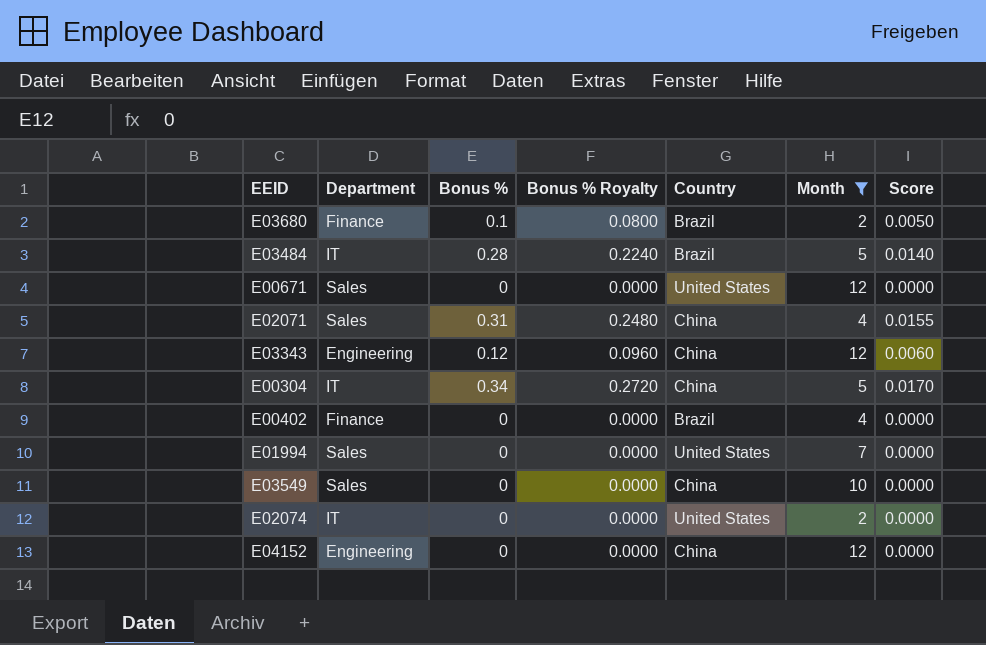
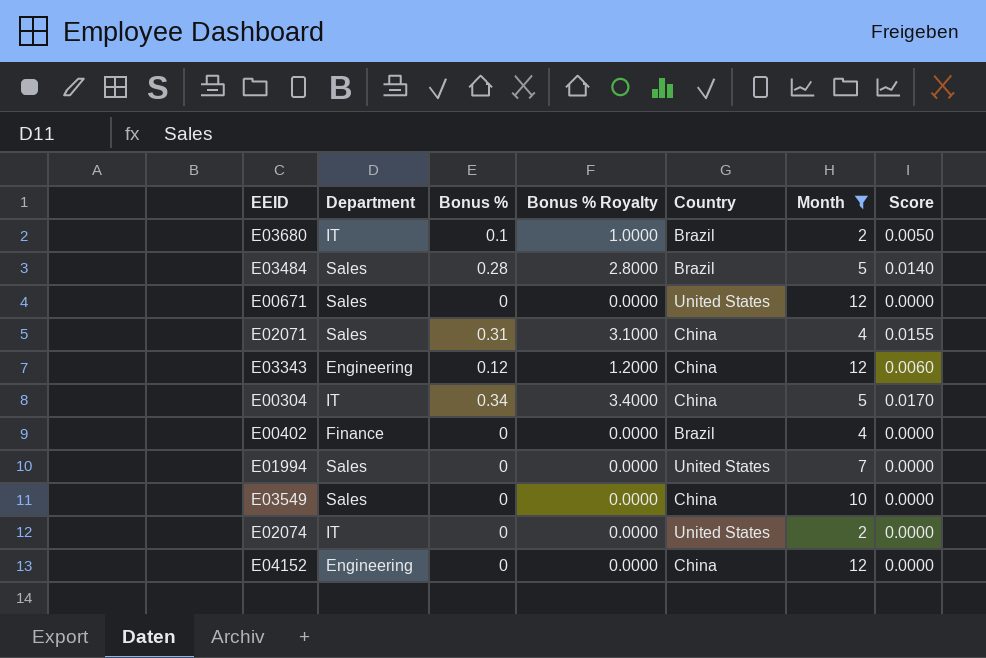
column Bonus % Royalty | formula: [Bonus %] * 0.8 -> [Bonus %] * 10
E03680 | Department: Finance -> IT
E03484 | Department: IT -> Sales

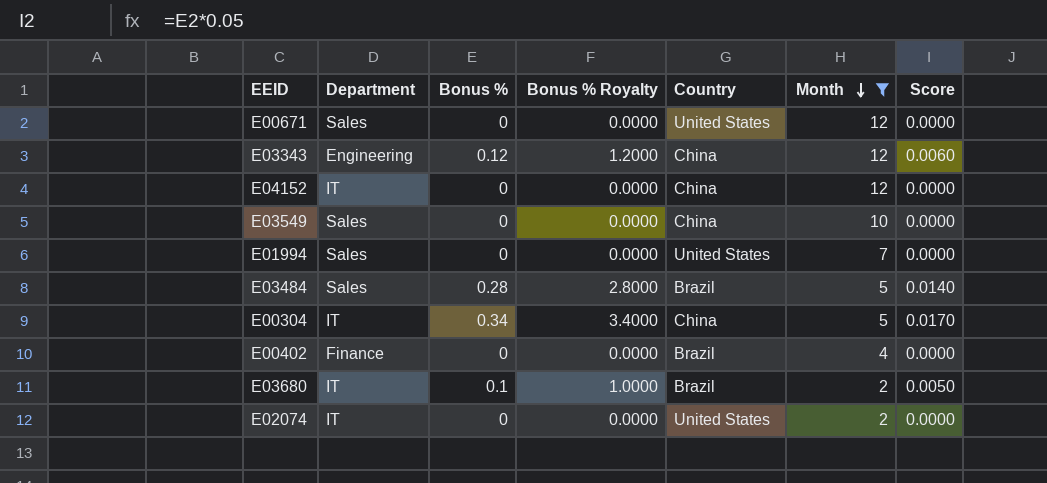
row order: none -> Month descending
row E02071: Sales | 0.31 | 3.1000 | China | 4 | 0.0155 -> none
E04152 | Department: Engineering -> IT

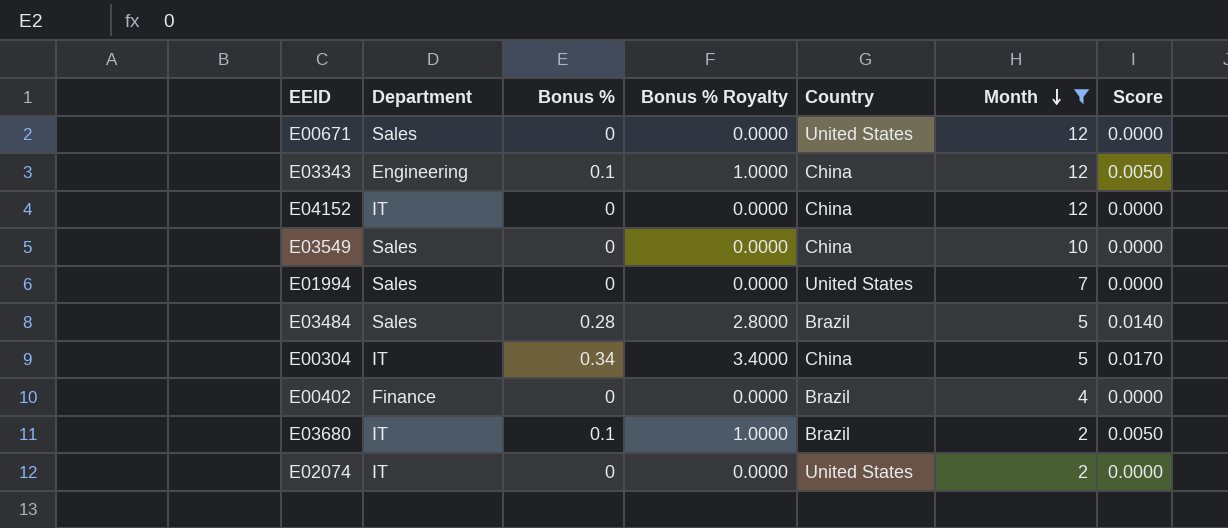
E03343 | Bonus %: 0.12 -> 0.1
E03343 | Bonus % Royalty: 1.2000 -> 1.0000
E03343 | Score: 0.0060 -> 0.0050

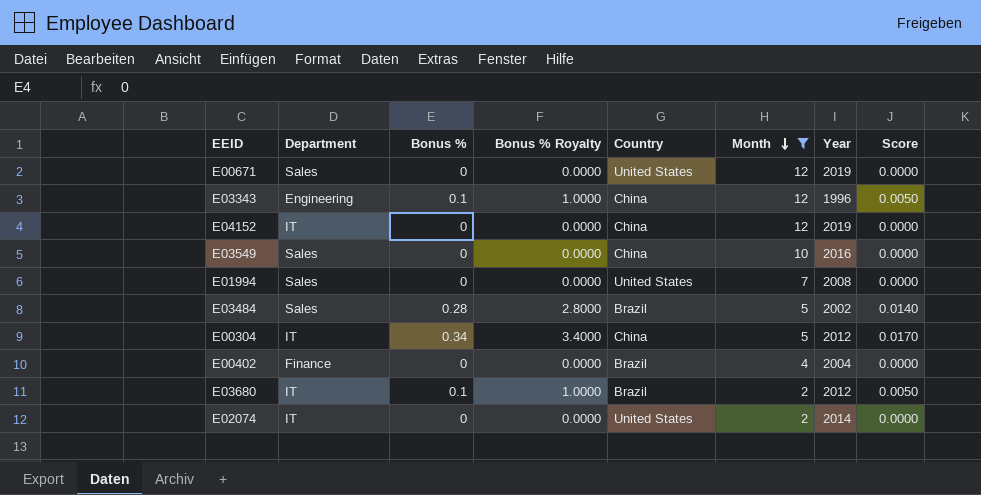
column Year | position: none -> 7

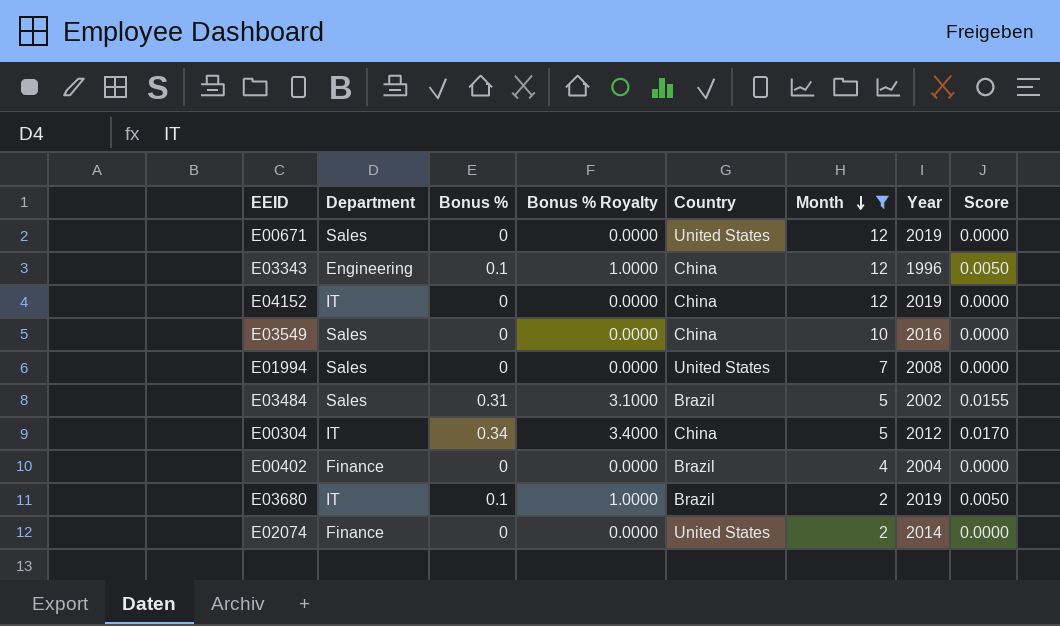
E03484 | Bonus %: 0.28 -> 0.31
E03484 | Bonus % Royalty: 2.8000 -> 3.1000
E03484 | Score: 0.0140 -> 0.0155
E03680 | Year: 2012 -> 2019
E02074 | Department: IT -> Finance

